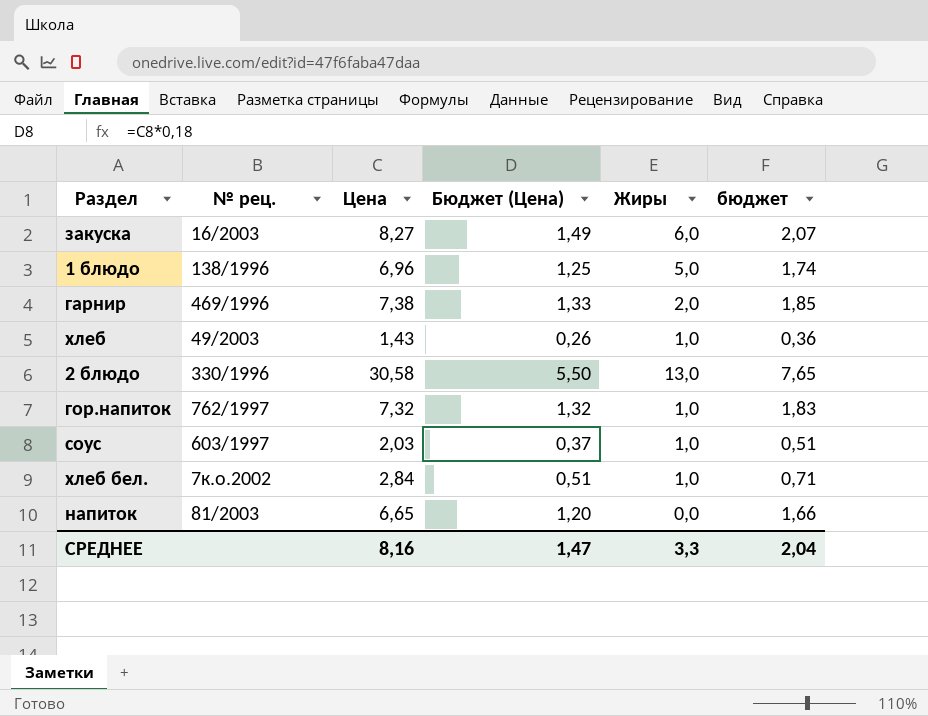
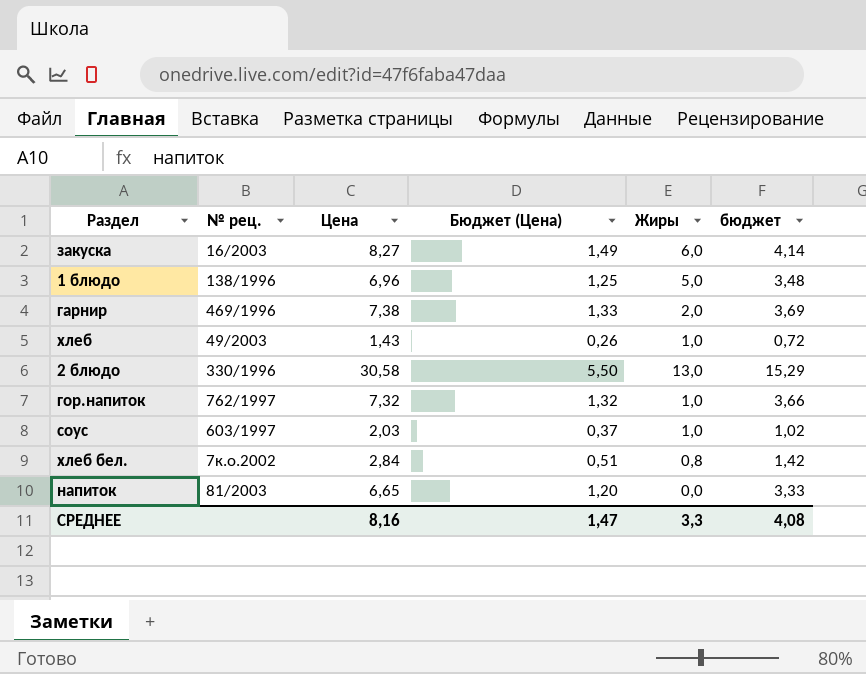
column бюджет | formula: [Цена] * 0,25 -> [Цена] * 0,5
хлеб бел. | Жиры: 1,0 -> 0,8
СРЕДНЕЕ | бюджет: 2,04 -> 4,08

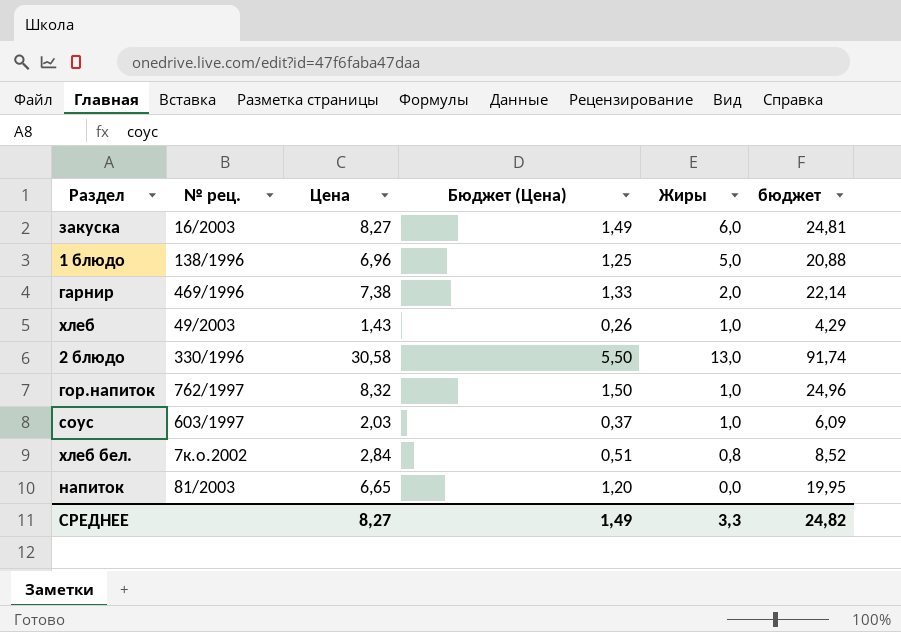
column бюджет | formula: [Цена] * 0,5 -> [Цена] * 3
гор.напиток | Цена: 7,32 -> 8,32
гор.напиток | Бюджет (Цена): 1,32 -> 1,50
СРЕДНЕЕ | Цена: 8,16 -> 8,27
СРЕДНЕЕ | Бюджет (Цена): 1,47 -> 1,49
СРЕДНЕЕ | бюджет: 4,08 -> 24,82

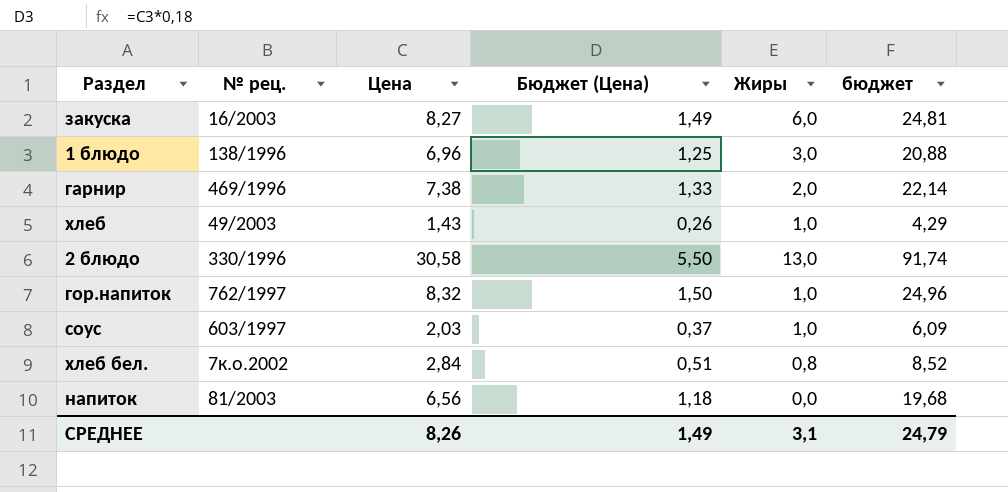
1 блюдо | Жиры: 5,0 -> 3,0
напиток | Цена: 6,65 -> 6,56
напиток | Бюджет (Цена): 1,20 -> 1,18
напиток | бюджет: 19,95 -> 19,68
СРЕДНЕЕ | Цена: 8,27 -> 8,26
СРЕДНЕЕ | Жиры: 3,3 -> 3,1
СРЕДНЕЕ | бюджет: 24,82 -> 24,79

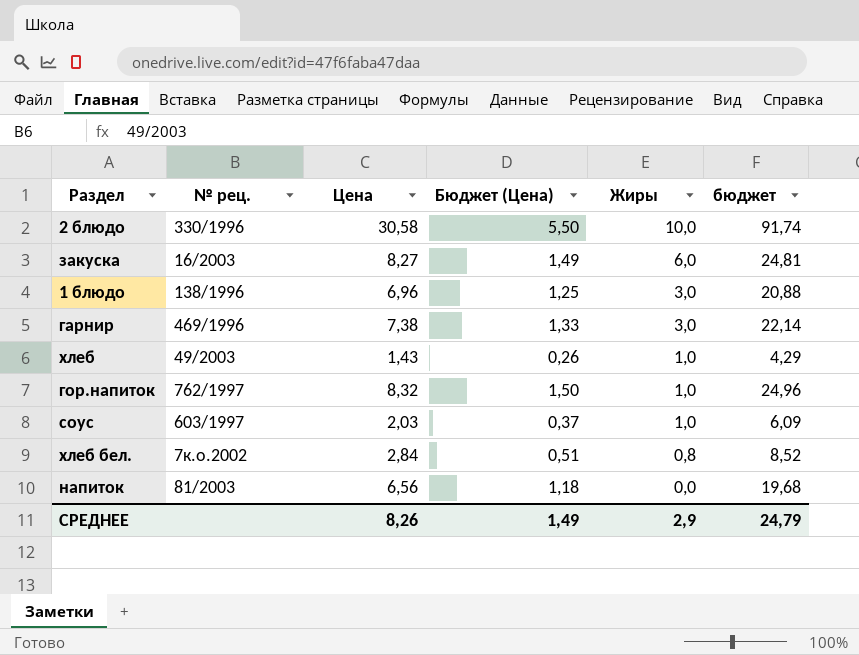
row order: none -> Жиры descending
2 блюдо | Жиры: 13,0 -> 10,0
гарнир | Жиры: 2,0 -> 3,0
СРЕДНЕЕ | Жиры: 3,1 -> 2,9

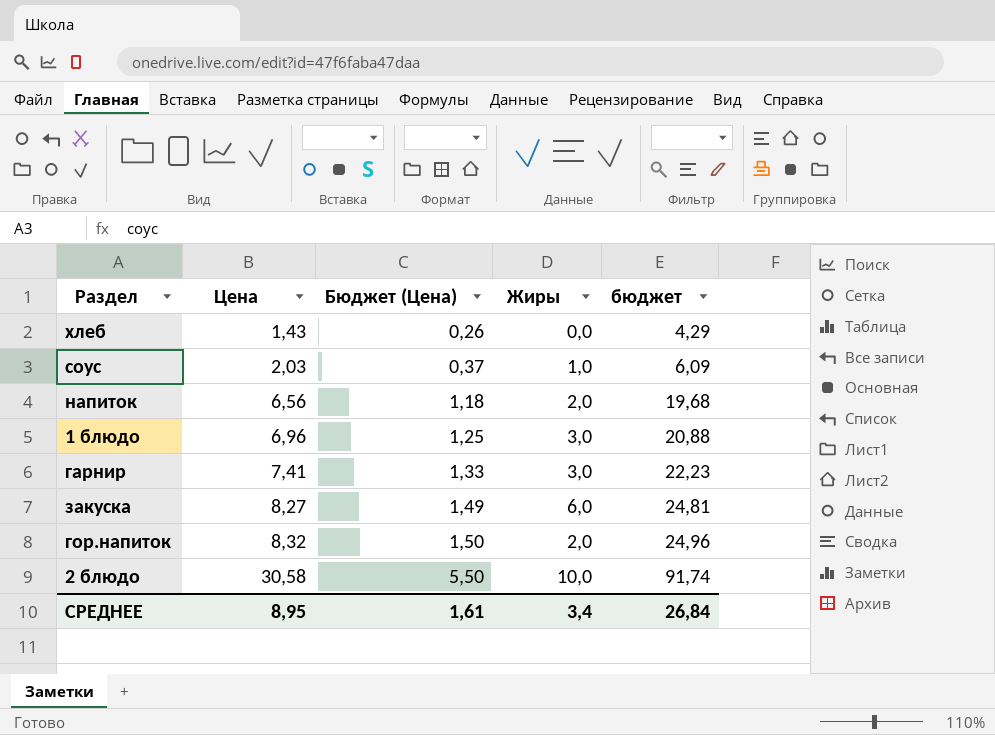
row order: Жиры descending -> Цена ascending
column № рец. | position: 2 -> none
row хлеб бел.: 7к.о.2002 | 2,84 | 0,51 | 0,8 | 8,52 -> none
хлеб | Жиры: 1,0 -> 0,0
напиток | Жиры: 0,0 -> 2,0
гарнир | Цена: 7,38 -> 7,41
гарнир | бюджет: 22,14 -> 22,23
гор.напиток | Жиры: 1,0 -> 2,0
СРЕДНЕЕ | Цена: 8,26 -> 8,95
СРЕДНЕЕ | Бюджет (Цена): 1,49 -> 1,61
СРЕДНЕЕ | Жиры: 2,9 -> 3,4
СРЕДНЕЕ | бюджет: 24,79 -> 26,84

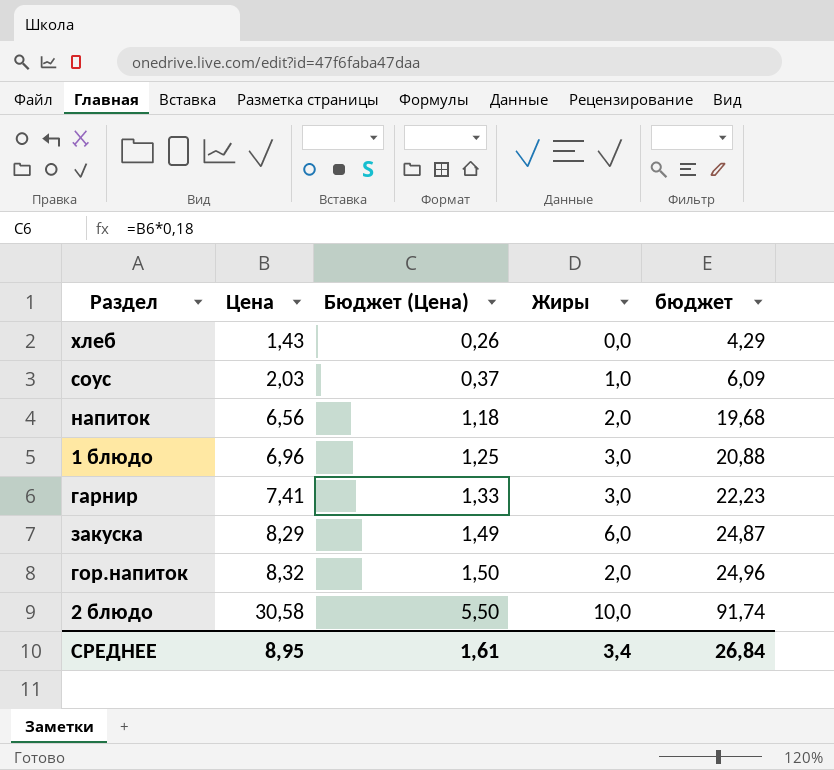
закуска | Цена: 8,27 -> 8,29
закуска | бюджет: 24,81 -> 24,87

